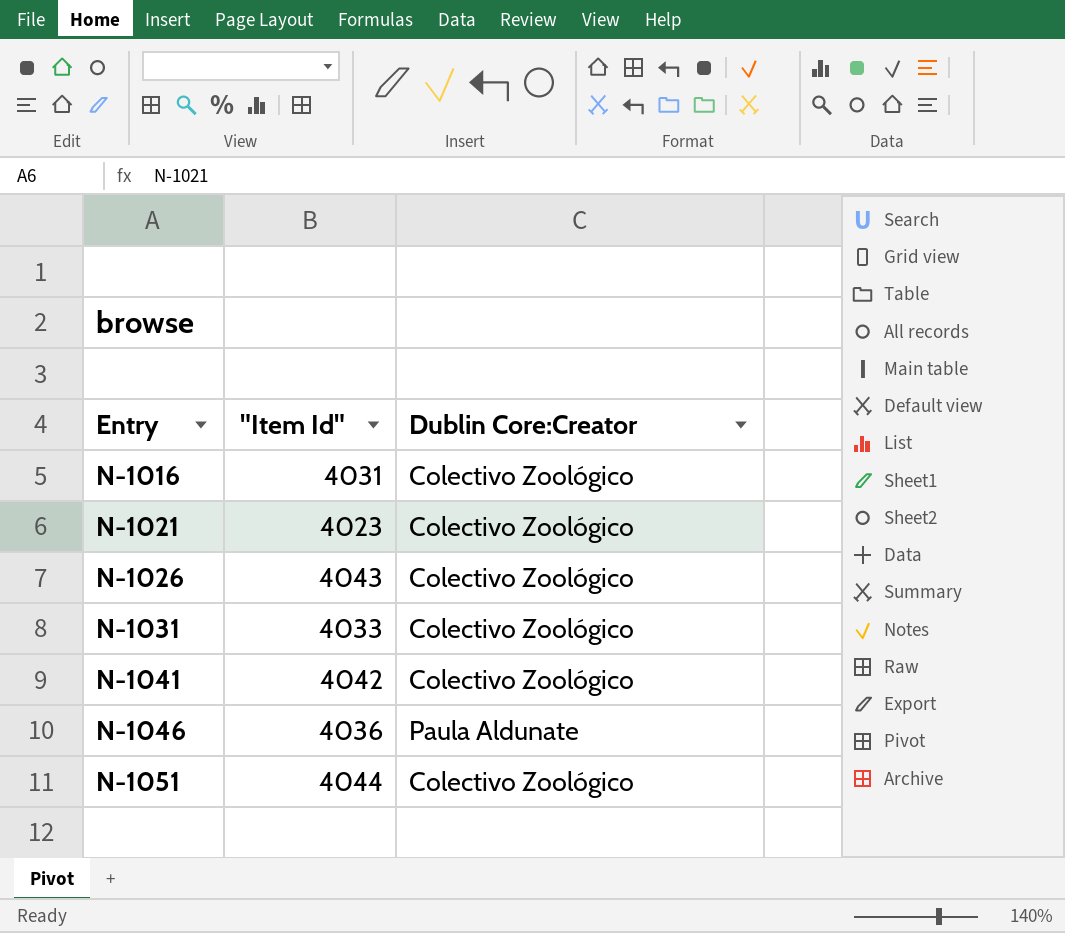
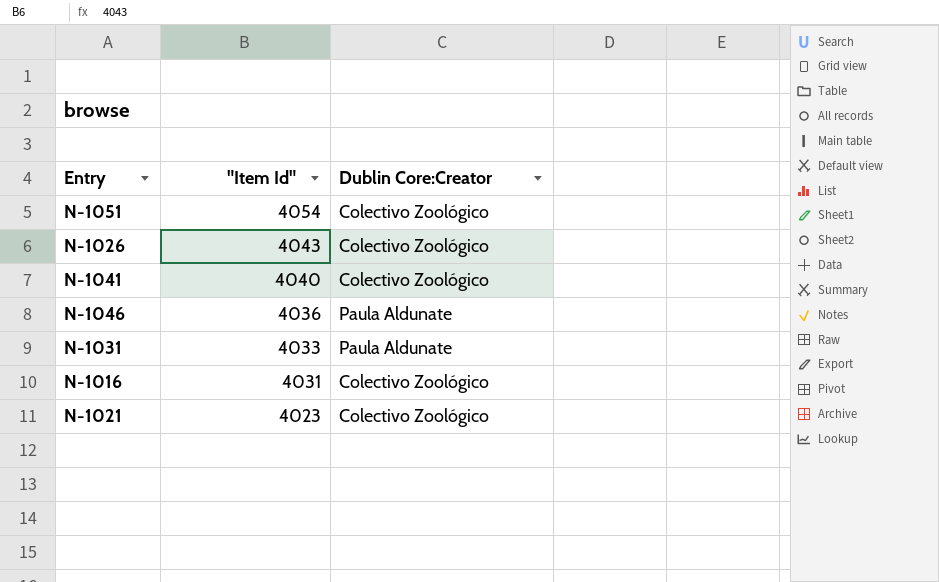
row order: Entry ascending -> "Item Id" descending
N-1051 | "Item Id": 4044 -> 4054
N-1041 | "Item Id": 4042 -> 4040
N-1031 | Dublin Core:Creator: Colectivo Zoológico -> Paula Aldunate

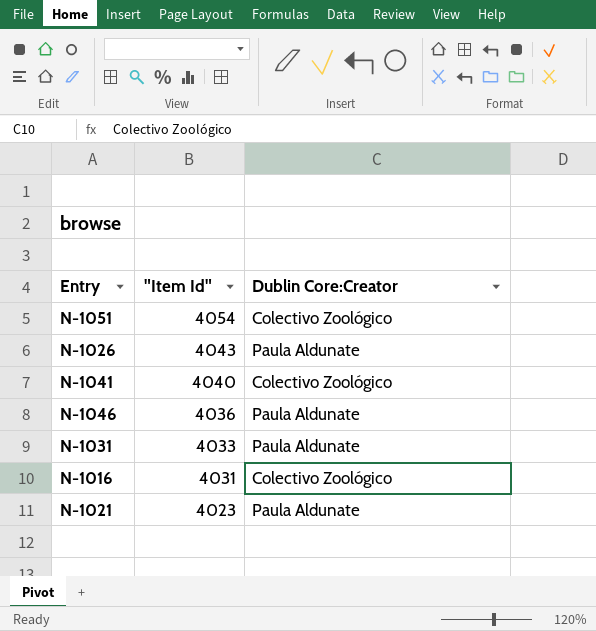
N-1026 | Dublin Core:Creator: Colectivo Zoológico -> Paula Aldunate
N-1021 | Dublin Core:Creator: Colectivo Zoológico -> Paula Aldunate

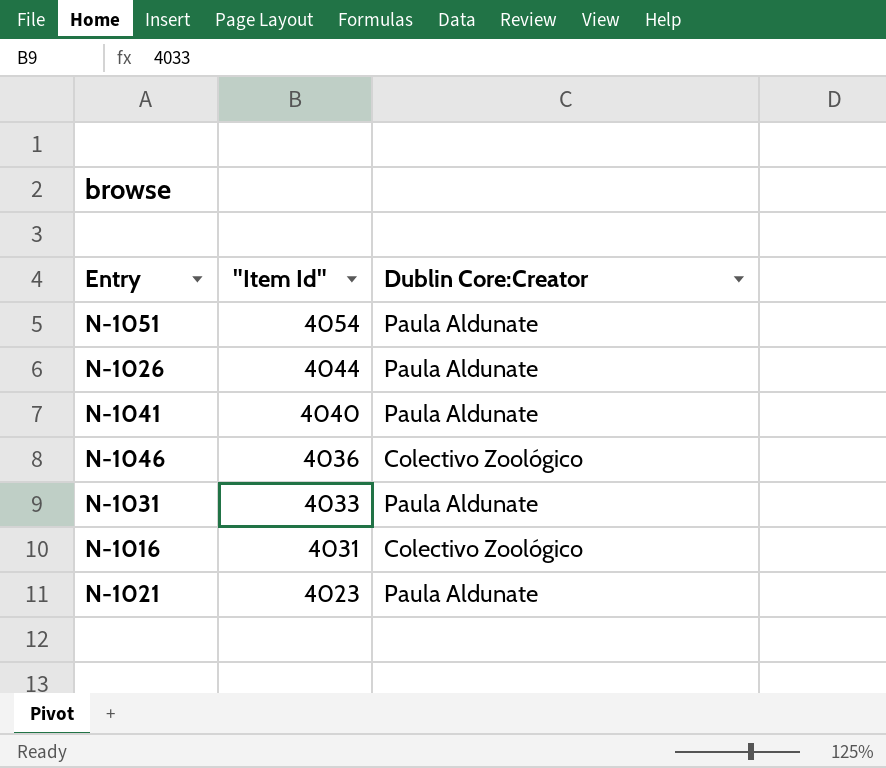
N-1051 | Dublin Core:Creator: Colectivo Zoológico -> Paula Aldunate
N-1026 | "Item Id": 4043 -> 4044
N-1041 | Dublin Core:Creator: Colectivo Zoológico -> Paula Aldunate
N-1046 | Dublin Core:Creator: Paula Aldunate -> Colectivo Zoológico

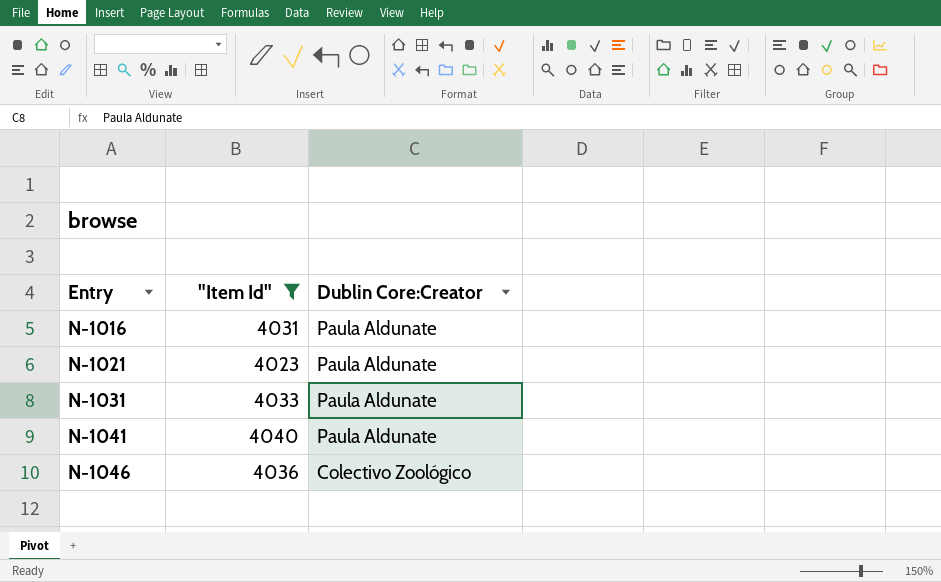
filter: none -> "Item Id" <= 4040
row order: "Item Id" descending -> Entry ascending
N-1016 | Dublin Core:Creator: Colectivo Zoológico -> Paula Aldunate

